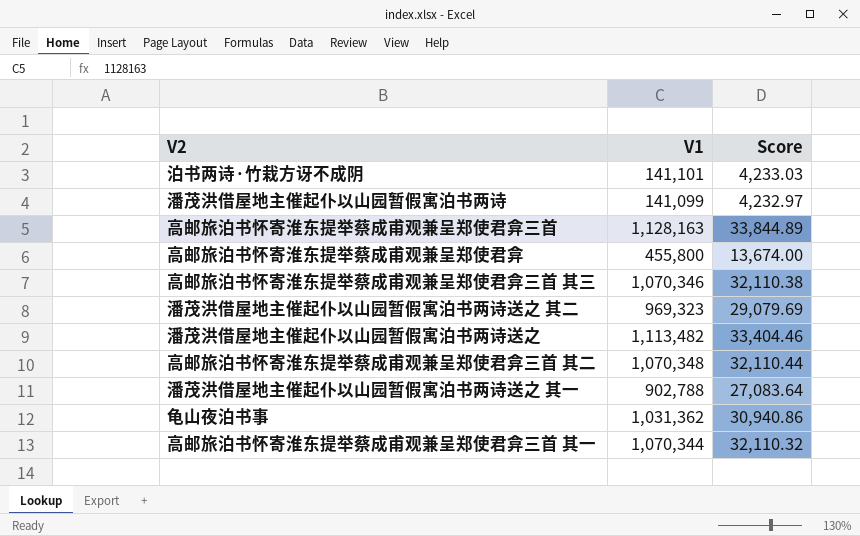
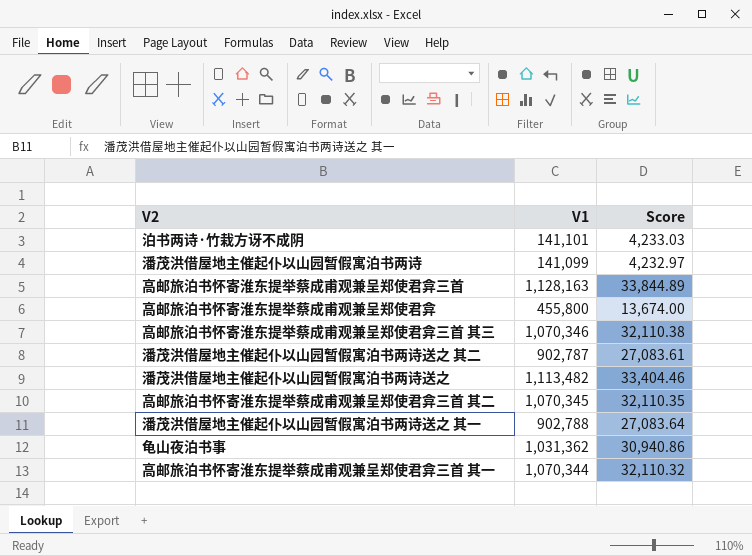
潘茂洪借屋地主催起仆以山园暂假寓泊书两诗送之 其二 | V1: 969,323 -> 902,787
潘茂洪借屋地主催起仆以山园暂假寓泊书两诗送之 其二 | Score: 29,079.69 -> 27,083.61
高邮旅泊书怀寄淮东提举蔡成甫观兼呈郑使君弇三首 其二 | V1: 1,070,348 -> 1,070,345
高邮旅泊书怀寄淮东提举蔡成甫观兼呈郑使君弇三首 其二 | Score: 32,110.44 -> 32,110.35

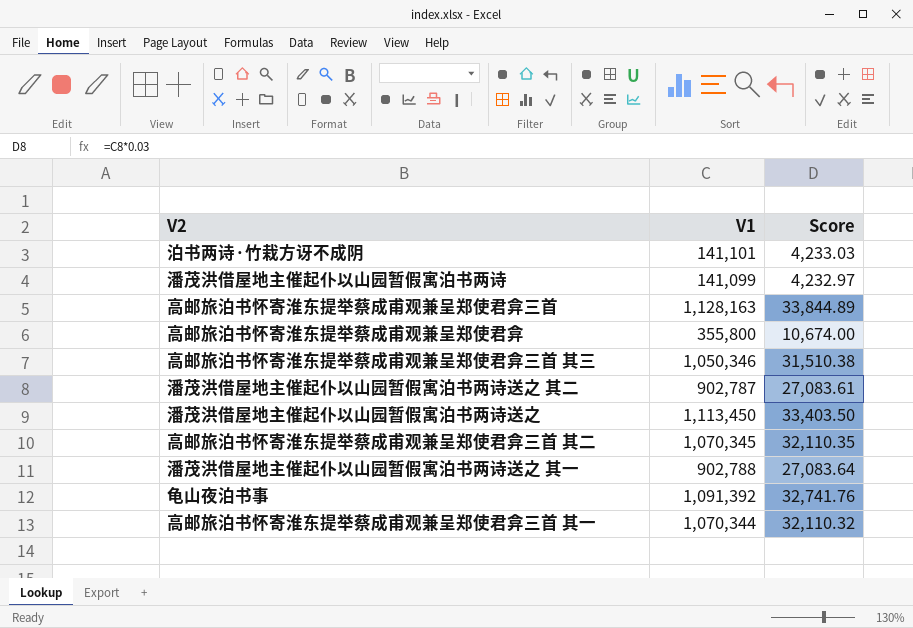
高邮旅泊书怀寄淮东提举蔡成甫观兼呈郑使君弇 | V1: 455,800 -> 355,800
高邮旅泊书怀寄淮东提举蔡成甫观兼呈郑使君弇 | Score: 13,674.00 -> 10,674.00
高邮旅泊书怀寄淮东提举蔡成甫观兼呈郑使君弇三首 其三 | V1: 1,070,346 -> 1,050,346
高邮旅泊书怀寄淮东提举蔡成甫观兼呈郑使君弇三首 其三 | Score: 32,110.38 -> 31,510.38
潘茂洪借屋地主催起仆以山园暂假寓泊书两诗送之 | V1: 1,113,482 -> 1,113,450
潘茂洪借屋地主催起仆以山园暂假寓泊书两诗送之 | Score: 33,404.46 -> 33,403.50
龟山夜泊书事 | V1: 1,031,362 -> 1,091,392
龟山夜泊书事 | Score: 30,940.86 -> 32,741.76

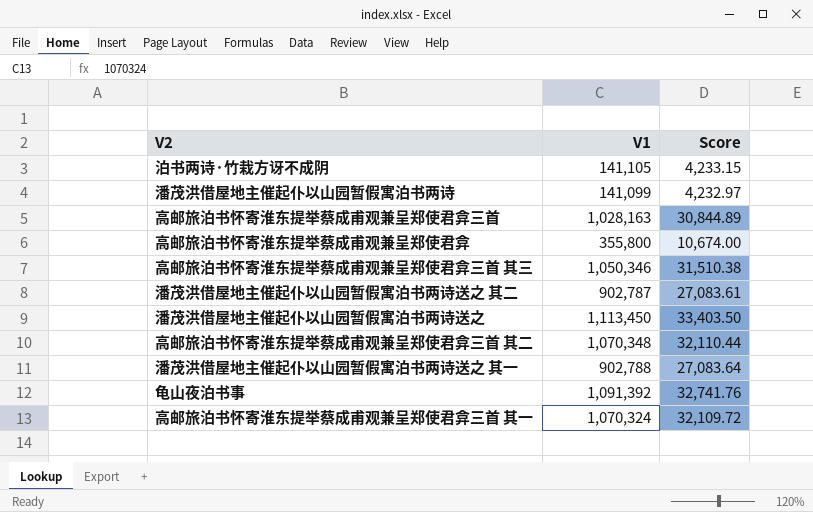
泊书两诗·竹栽方讶不成阴 | V1: 141,101 -> 141,105
泊书两诗·竹栽方讶不成阴 | Score: 4,233.03 -> 4,233.15
高邮旅泊书怀寄淮东提举蔡成甫观兼呈郑使君弇三首 | V1: 1,128,163 -> 1,028,163
高邮旅泊书怀寄淮东提举蔡成甫观兼呈郑使君弇三首 | Score: 33,844.89 -> 30,844.89
高邮旅泊书怀寄淮东提举蔡成甫观兼呈郑使君弇三首 其二 | V1: 1,070,345 -> 1,070,348
高邮旅泊书怀寄淮东提举蔡成甫观兼呈郑使君弇三首 其二 | Score: 32,110.35 -> 32,110.44
高邮旅泊书怀寄淮东提举蔡成甫观兼呈郑使君弇三首 其一 | V1: 1,070,344 -> 1,070,324
高邮旅泊书怀寄淮东提举蔡成甫观兼呈郑使君弇三首 其一 | Score: 32,110.32 -> 32,109.72

